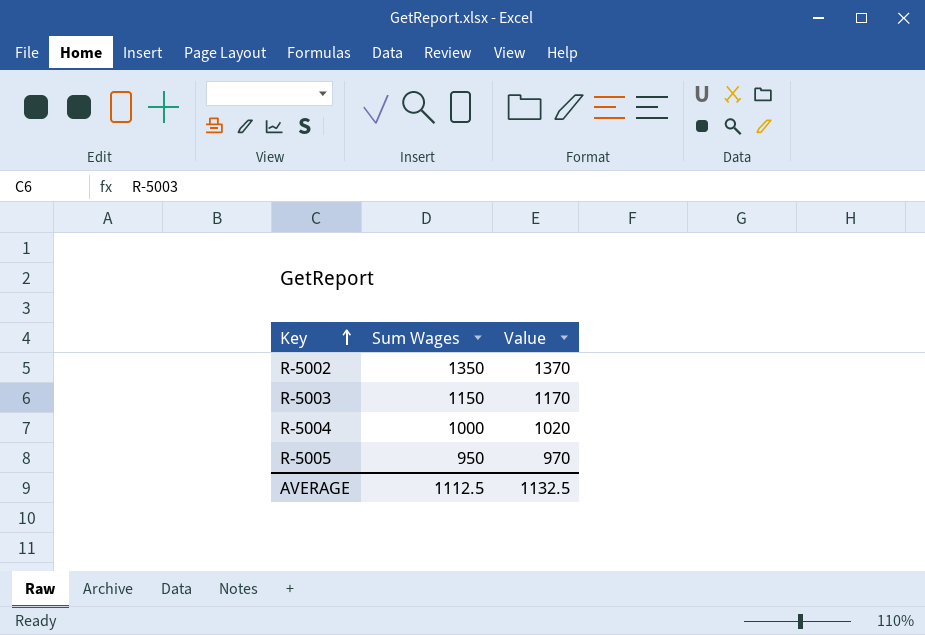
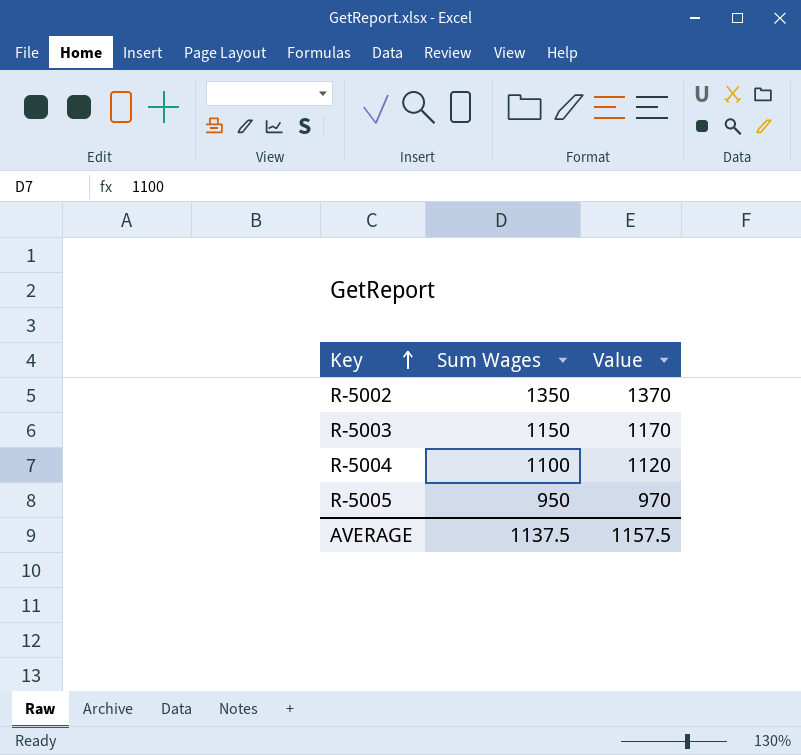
R-5004 | Sum Wages: 1000 -> 1100
R-5004 | Value: 1020 -> 1120
AVERAGE | Sum Wages: 1112.5 -> 1137.5
AVERAGE | Value: 1132.5 -> 1157.5

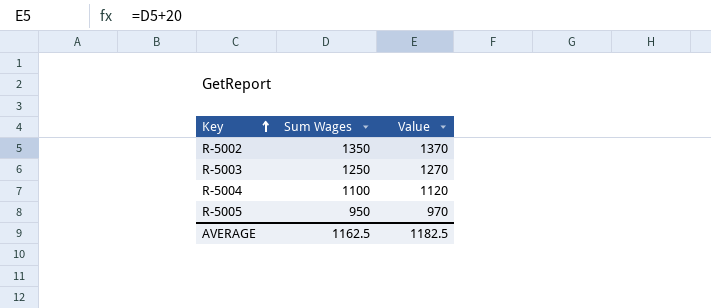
R-5003 | Sum Wages: 1150 -> 1250
R-5003 | Value: 1170 -> 1270
AVERAGE | Sum Wages: 1137.5 -> 1162.5
AVERAGE | Value: 1157.5 -> 1182.5

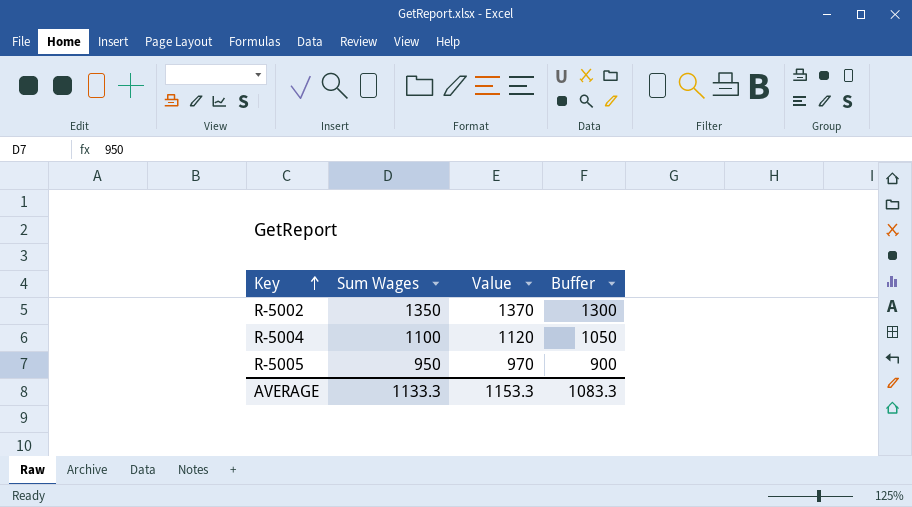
column Buffer | formula: none -> [Sum Wages] - 50
row R-5003: 1250 | 1270 -> none
AVERAGE | Sum Wages: 1162.5 -> 1133.3
AVERAGE | Value: 1182.5 -> 1153.3

